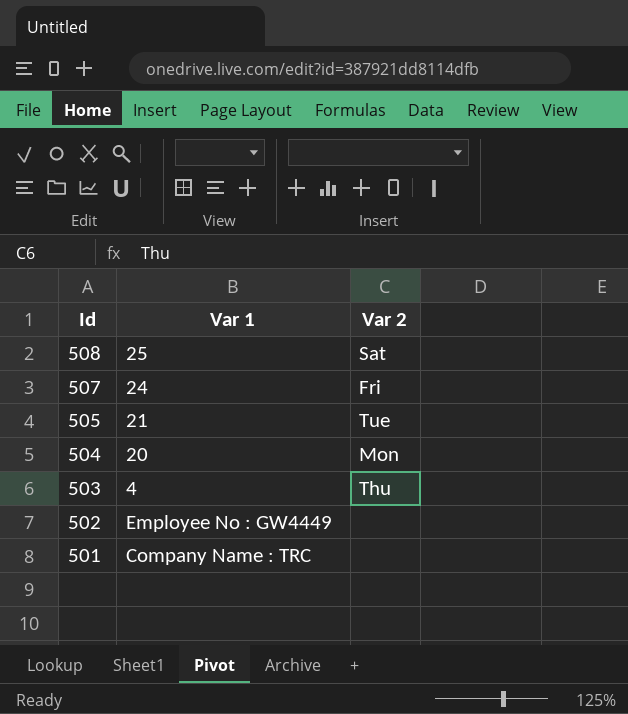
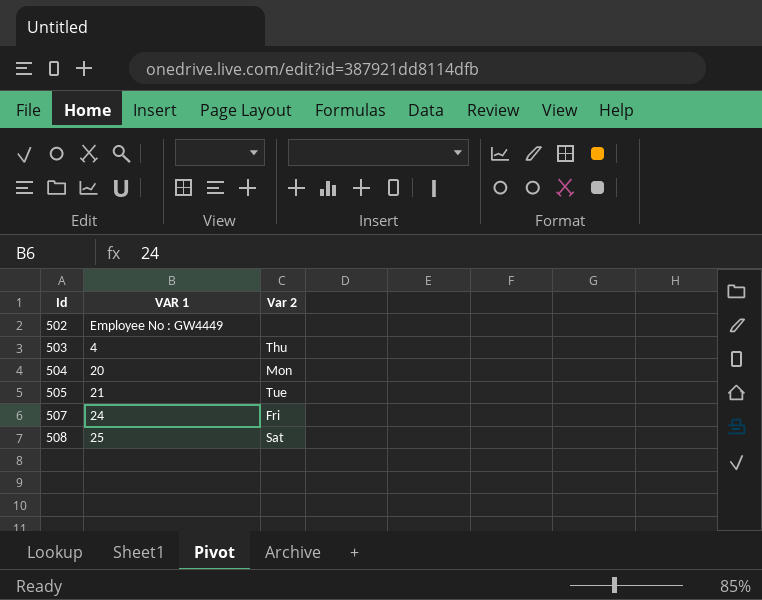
row order: Id descending -> Id ascending
column name: Var 1 -> VAR 1
row 501: Company Name : TRC | none -> none

